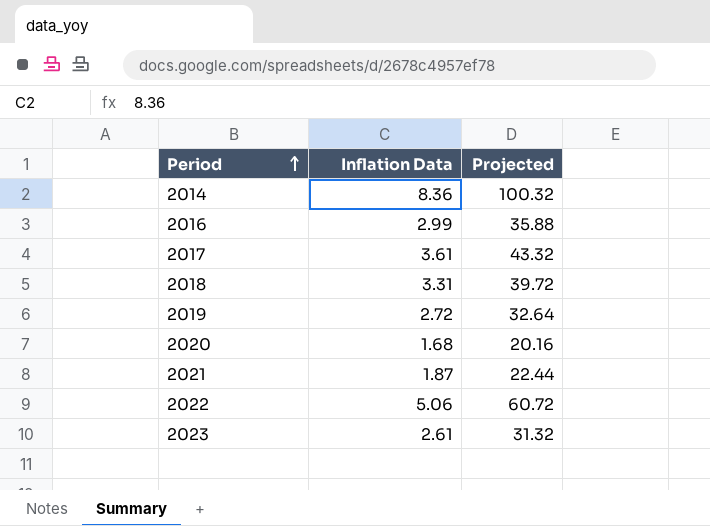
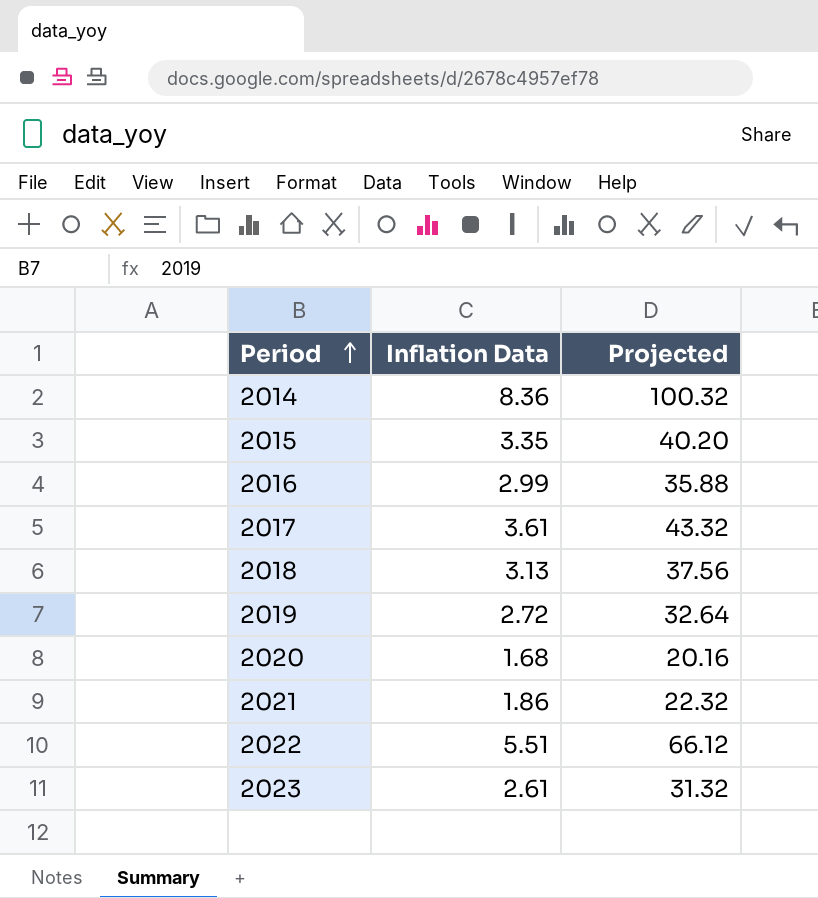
row 2015: none -> 3.35 | 40.20
2018 | Inflation Data: 3.31 -> 3.13
2018 | Projected: 39.72 -> 37.56
2021 | Inflation Data: 1.87 -> 1.86
2021 | Projected: 22.44 -> 22.32
2022 | Inflation Data: 5.06 -> 5.51
2022 | Projected: 60.72 -> 66.12

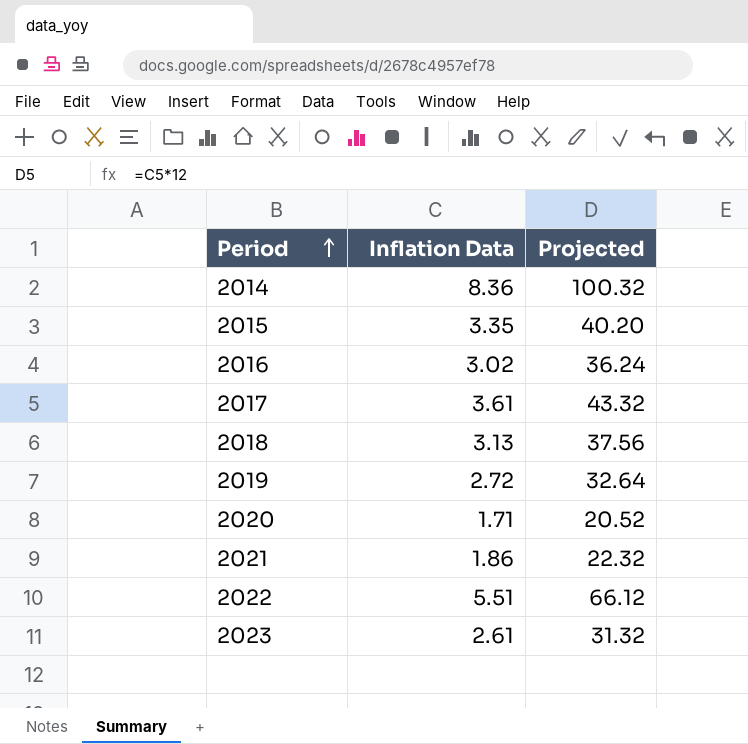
2016 | Inflation Data: 2.99 -> 3.02
2016 | Projected: 35.88 -> 36.24
2020 | Inflation Data: 1.68 -> 1.71
2020 | Projected: 20.16 -> 20.52

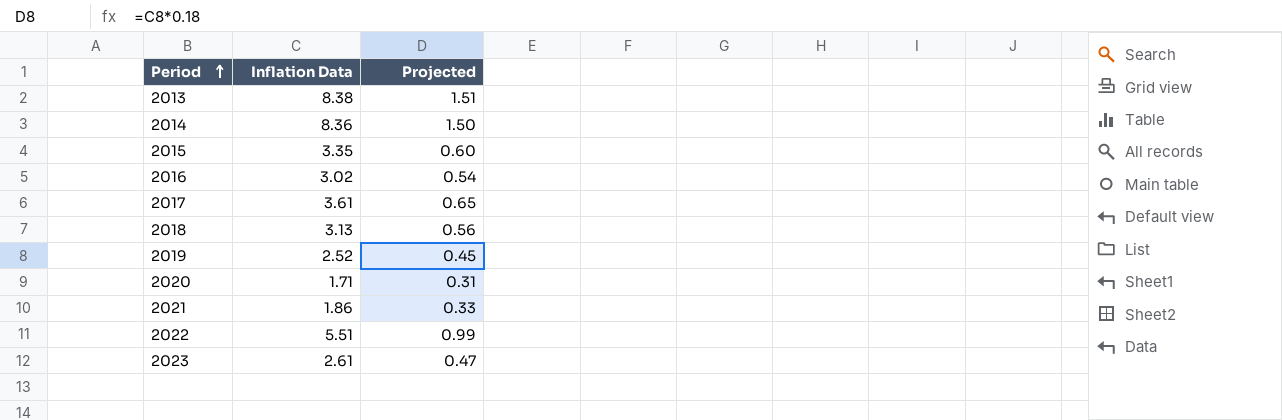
column Projected | formula: [Inflation Data] * 12 -> [Inflation Data] * 0.18
row 2013: none -> 8.38 | 1.51
2019 | Inflation Data: 2.72 -> 2.52

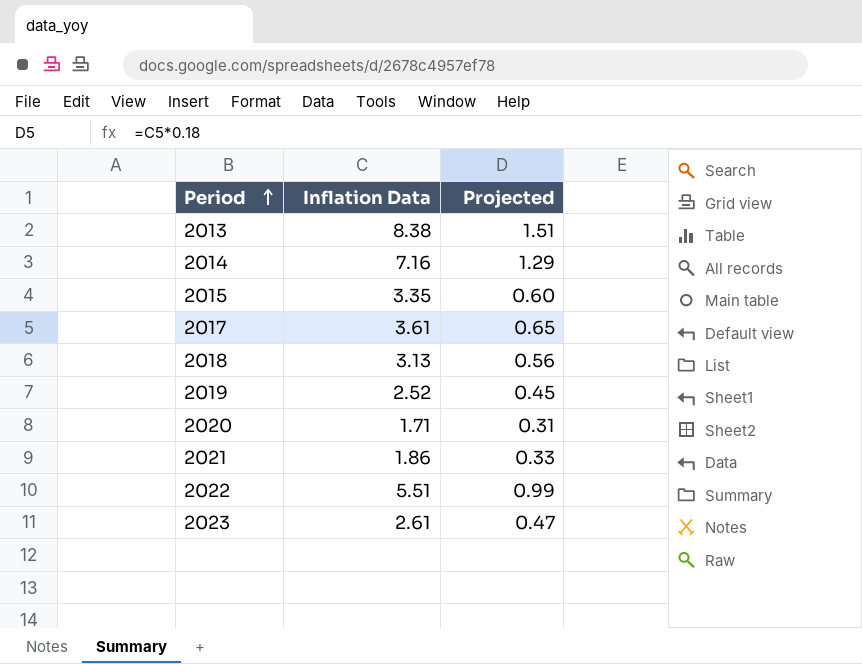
row 2016: 3.02 | 0.54 -> none
2014 | Inflation Data: 8.36 -> 7.16
2014 | Projected: 1.50 -> 1.29

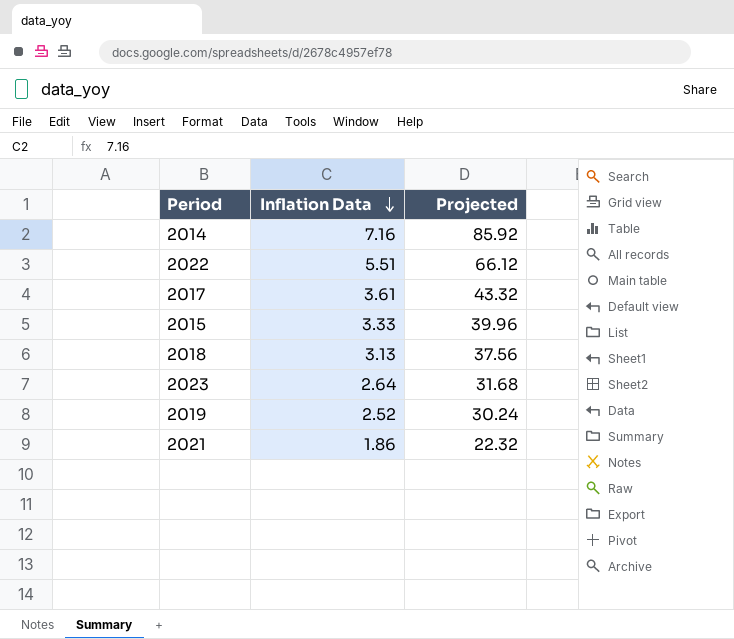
row order: Period ascending -> Inflation Data descending
column Projected | formula: [Inflation Data] * 0.18 -> [Inflation Data] * 12
row 2013: 8.38 | 1.51 -> none
row 2020: 1.71 | 0.31 -> none
2015 | Inflation Data: 3.35 -> 3.33
2023 | Inflation Data: 2.61 -> 2.64

